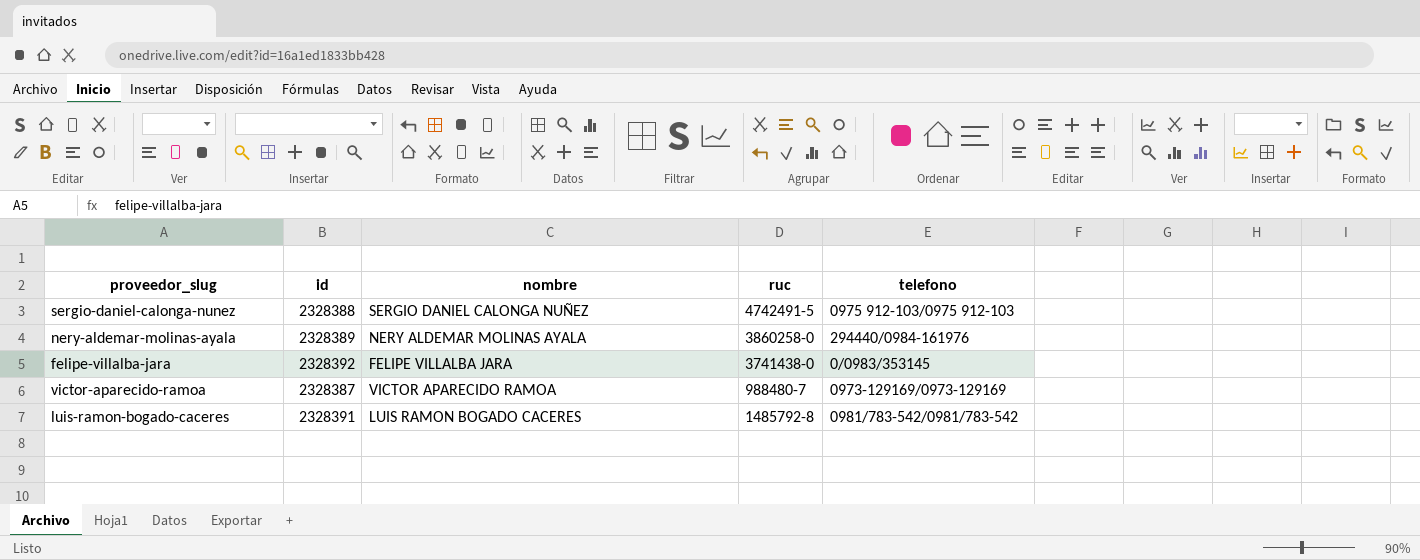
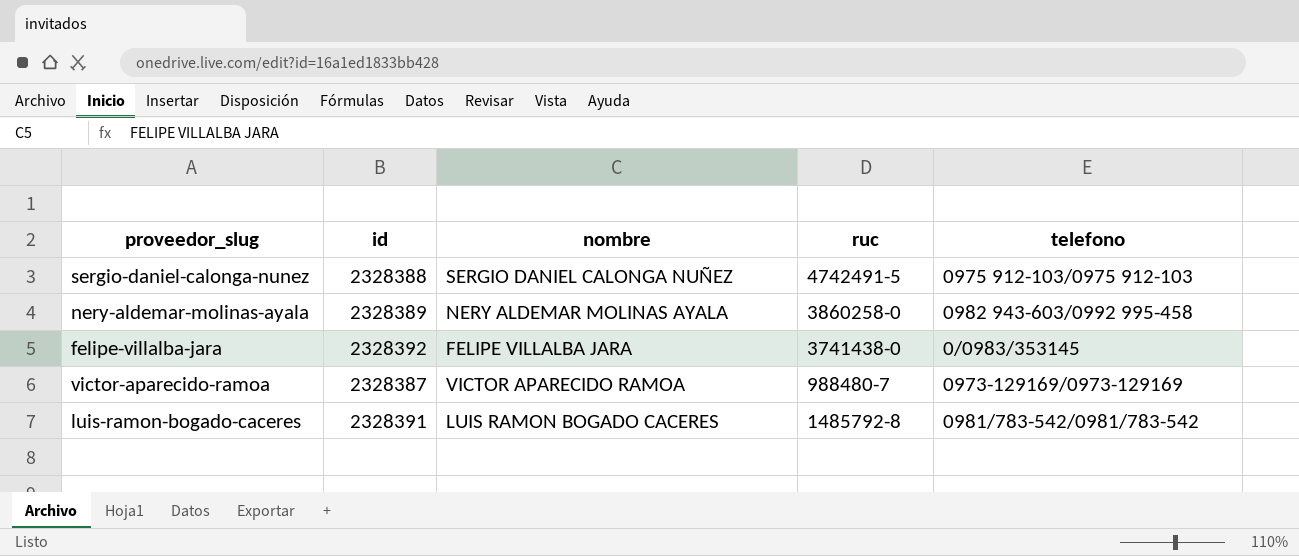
nery-aldemar-molinas-ayala | telefono: 294440/0984-161976 -> 0982 943-603/0992 995-458

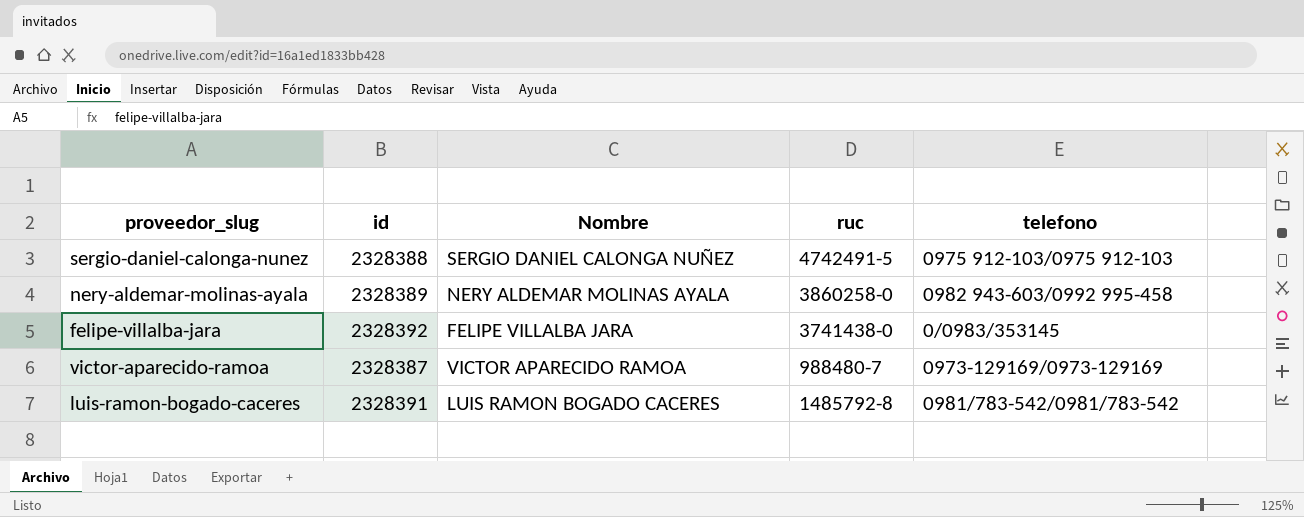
column name: nombre -> Nombre

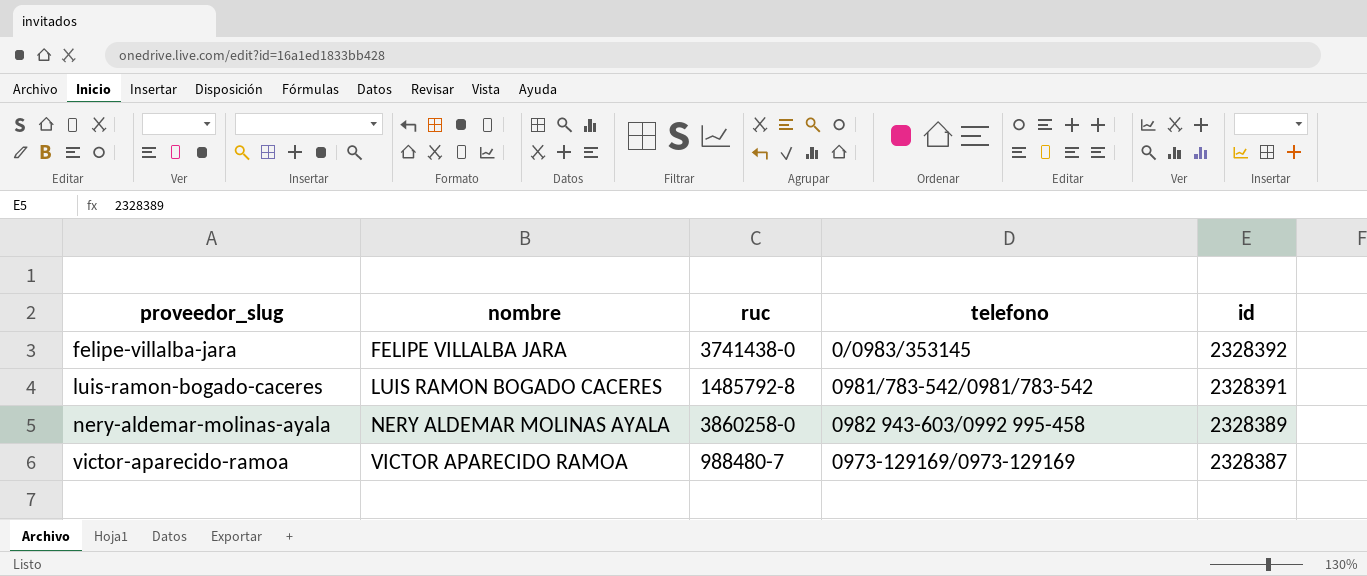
row order: none -> proveedor_slug ascending
column name: Nombre -> nombre
column id | position: 2 -> 5
row sergio-daniel-calonga-nunez: 2328388 | SERGIO DANIEL CALONGA NUÑEZ | 4742491-5 | 0975 912-103/0975 912-103 -> none

